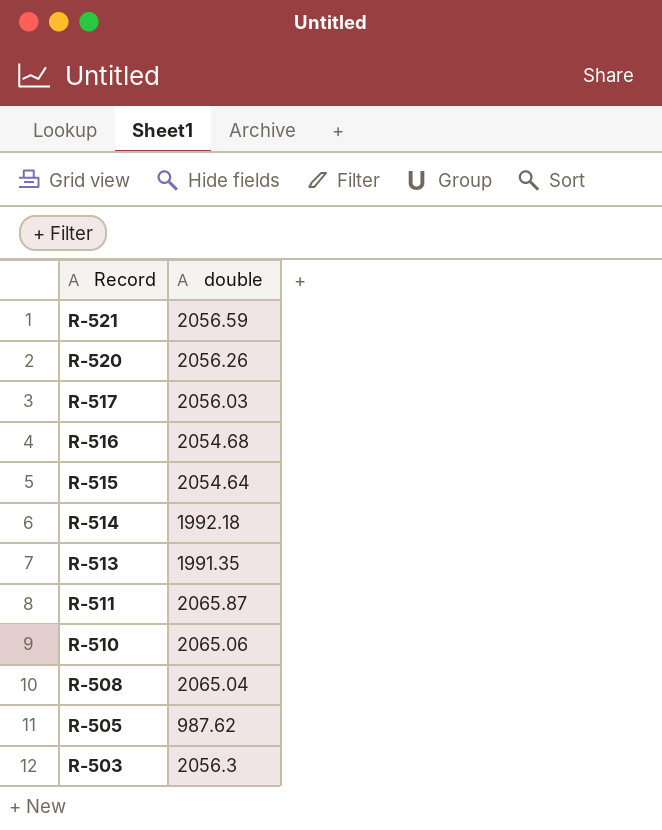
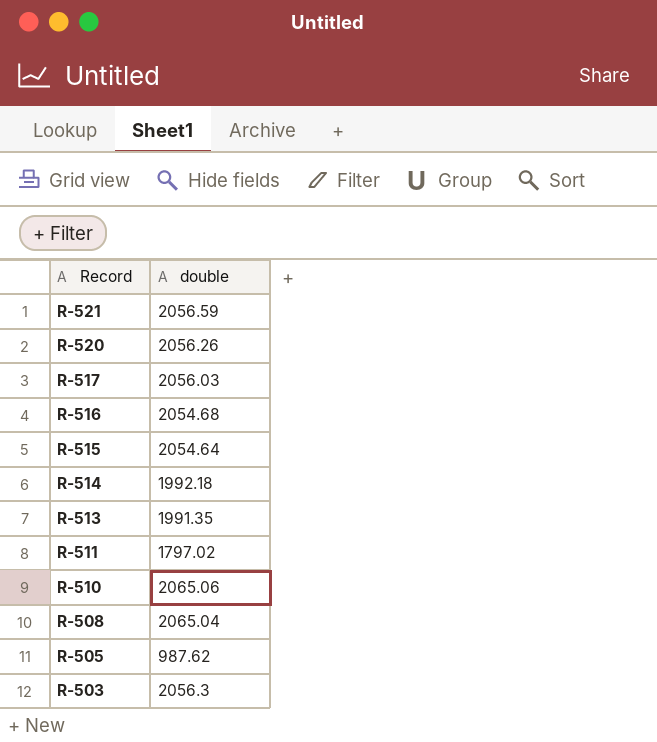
R-511 | double: 2065.87 -> 1797.02

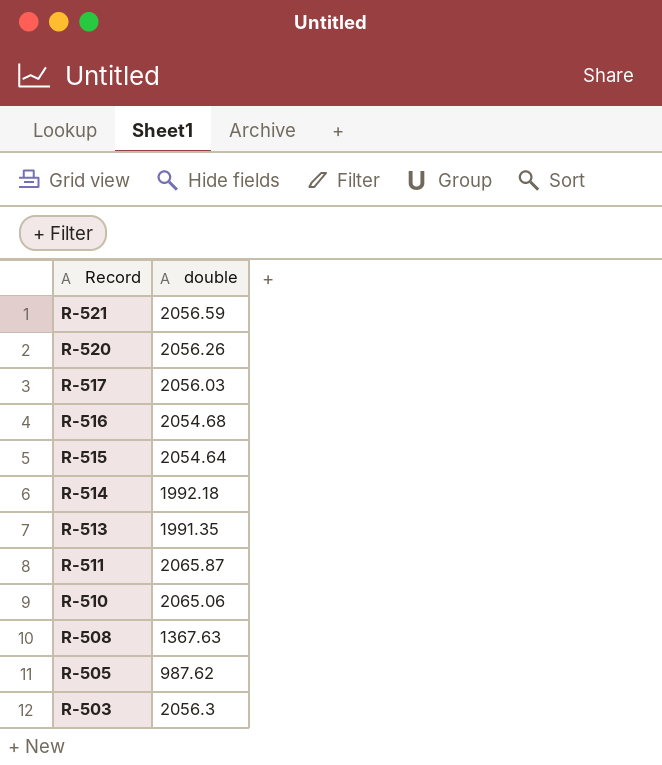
R-511 | double: 1797.02 -> 2065.87
R-508 | double: 2065.04 -> 1367.63

